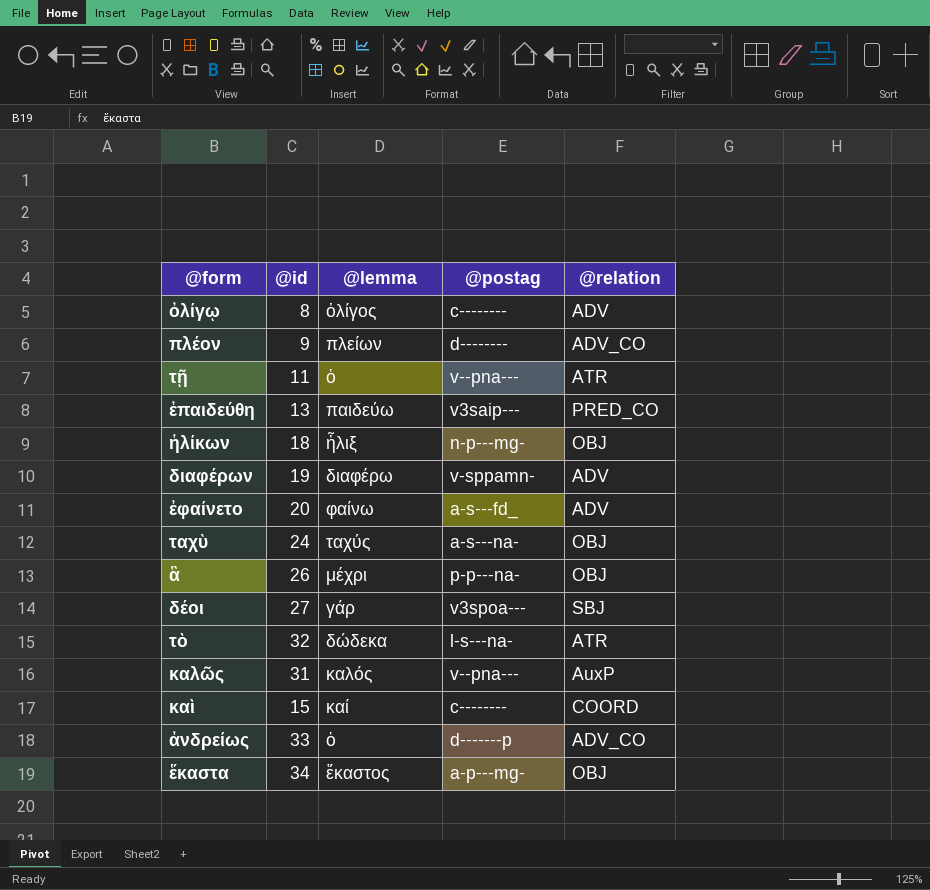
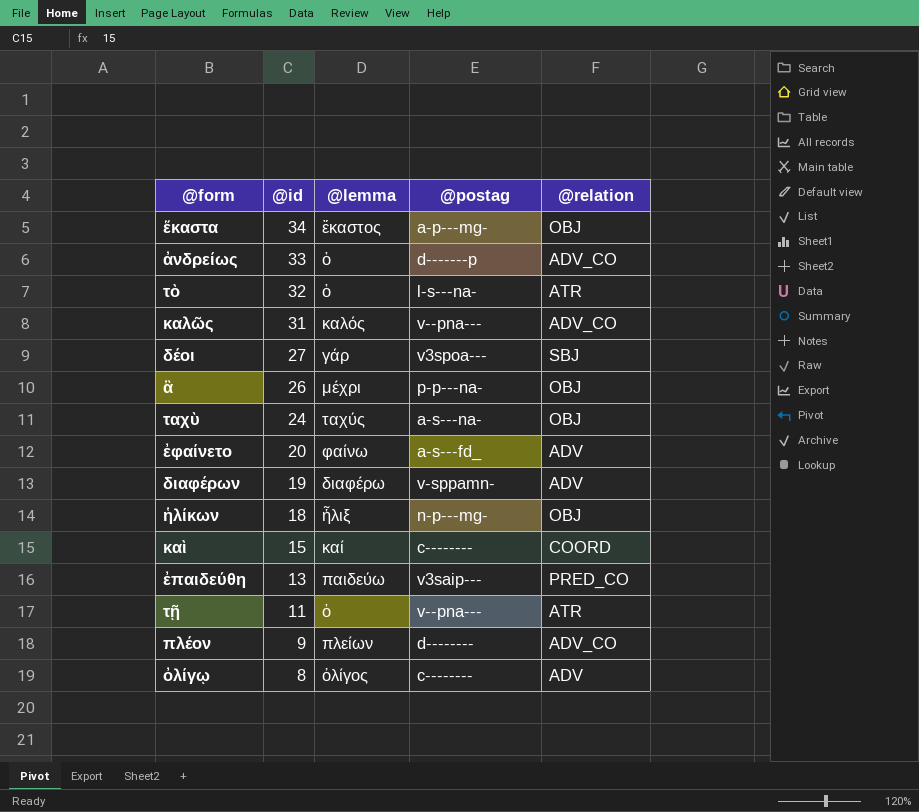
row order: none -> @id descending
τὸ | @lemma: δώδεκα -> ὁ
καλῶς | @relation: AuxP -> ADV_CO

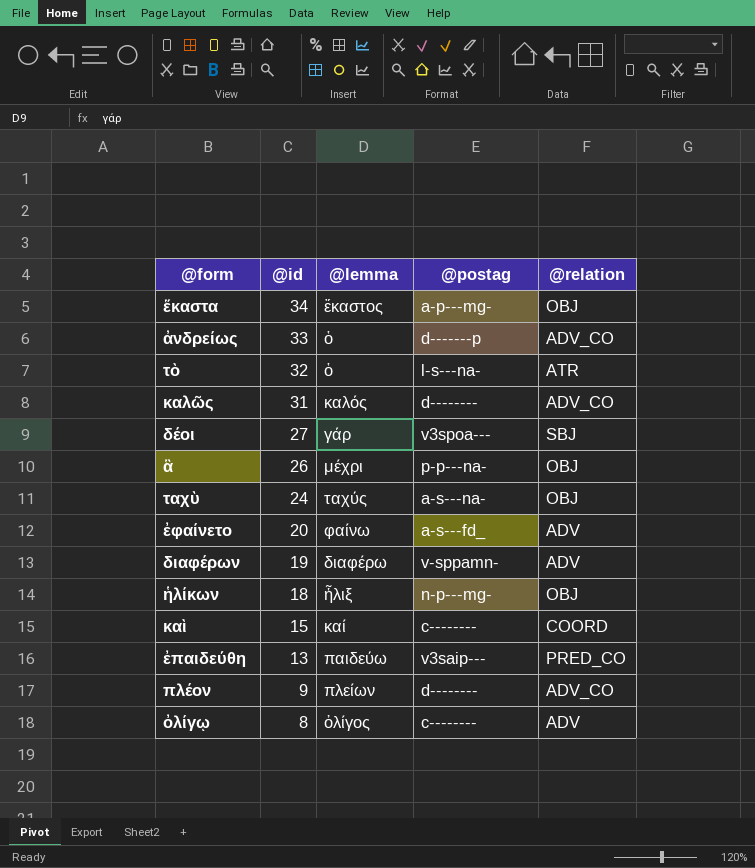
row τῇ: 11 | ὁ | v--pna--- | ATR -> none
καλῶς | @postag: v--pna--- -> d--------

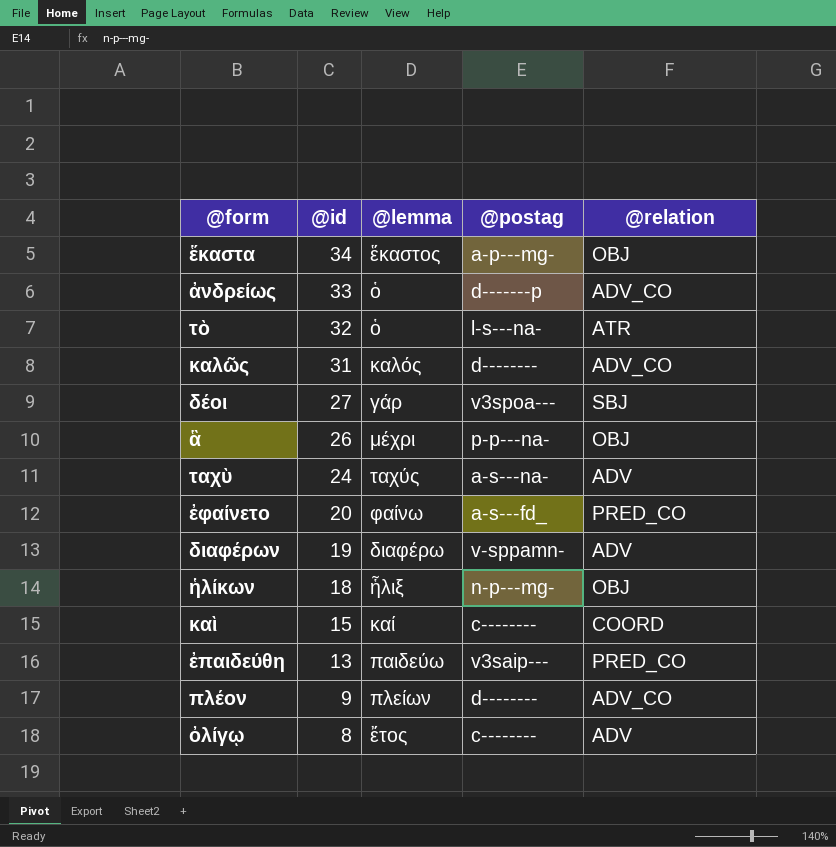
ταχὺ | @relation: OBJ -> ADV
ἐφαίνετο | @relation: ADV -> PRED_CO
ὀλίγῳ | @lemma: ὀλίγος -> ἔτος

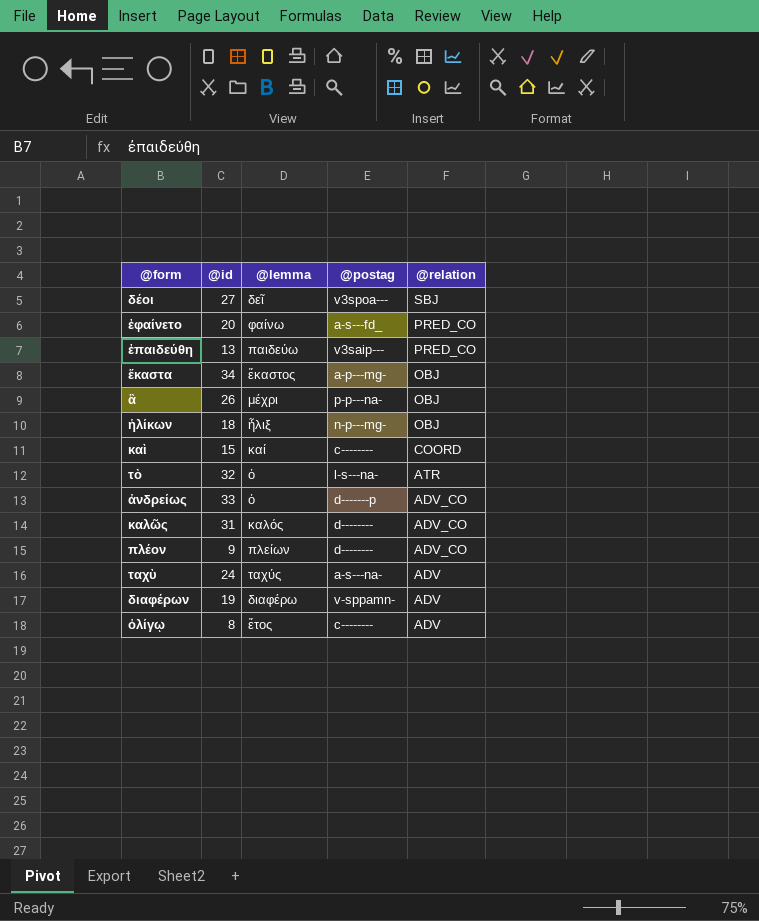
row order: @id descending -> @relation descending
δέοι | @lemma: γάρ -> δεῖ

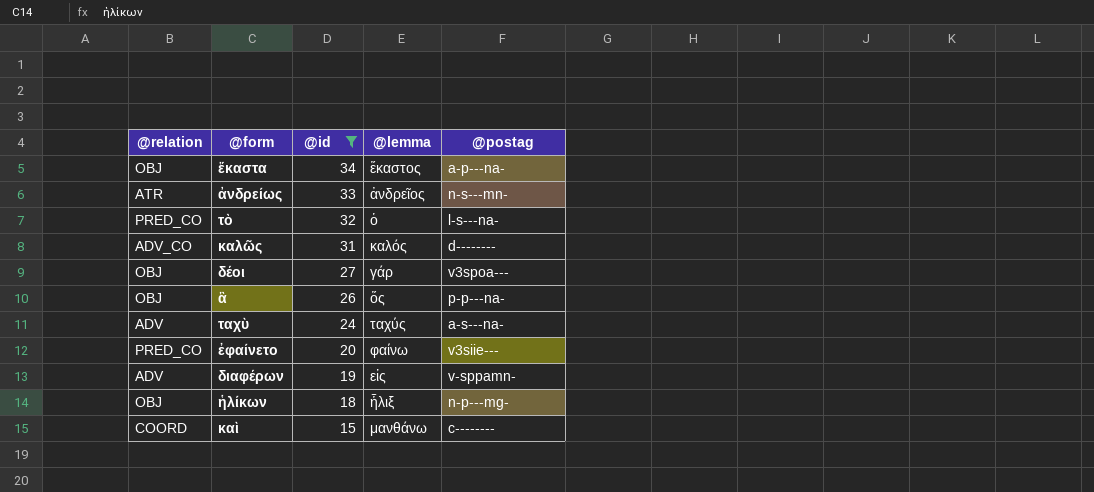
filter: none -> @id >= 15
row order: @relation descending -> @id descending
column @relation | position: 5 -> 1
ἕκαστα | @postag: a-p---mg- -> a-p---na-
ἀνδρείως | @relation: ADV_CO -> ATR
ἀνδρείως | @lemma: ὁ -> ἀνδρεῖος
ἀνδρείως | @postag: d-------p -> n-s---mn-
τὸ | @relation: ATR -> PRED_CO
δέοι | @relation: SBJ -> OBJ
δέοι | @lemma: δεῖ -> γάρ
ἃ | @lemma: μέχρι -> ὅς
ἐφαίνετο | @postag: a-s---fd_ -> v3siie---
διαφέρων | @lemma: διαφέρω -> εἰς
καὶ | @lemma: καί -> μανθάνω

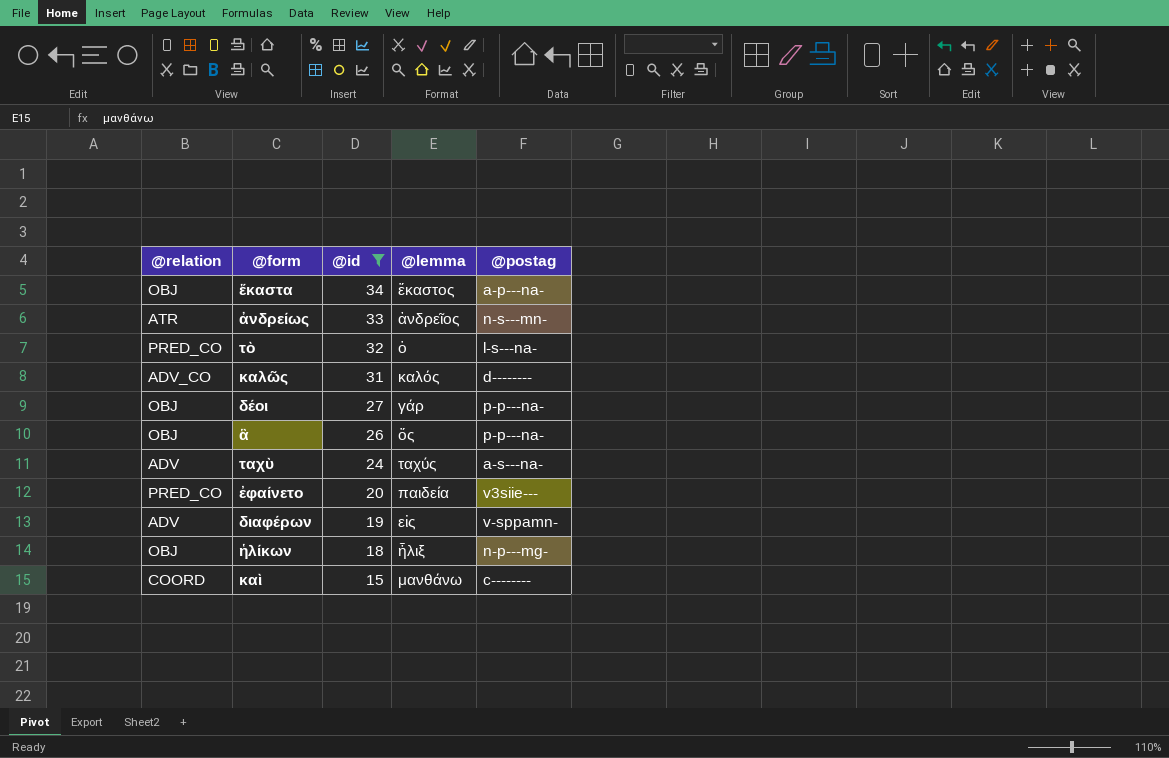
δέοι | @postag: v3spoa--- -> p-p---na-
ἐφαίνετο | @lemma: φαίνω -> παιδεία

